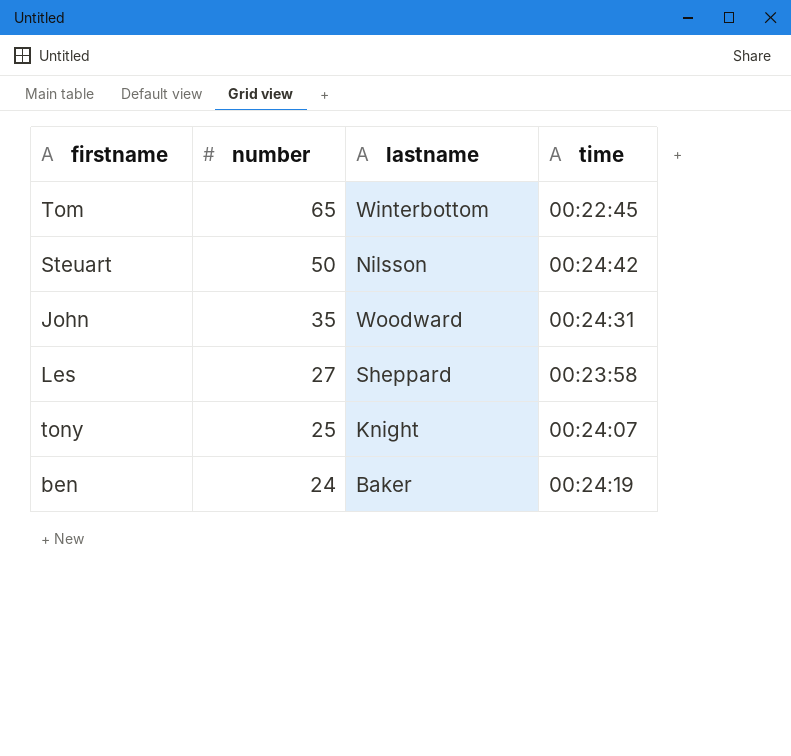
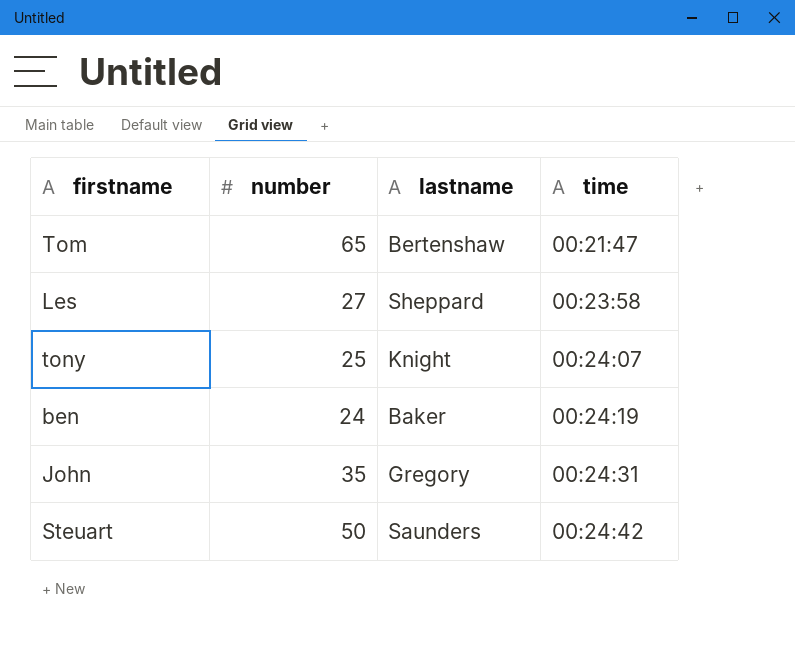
row order: number descending -> time ascending
Tom | lastname: Winterbottom -> Bertenshaw
Tom | time: 00:22:45 -> 00:21:47
John | lastname: Woodward -> Gregory
Steuart | lastname: Nilsson -> Saunders

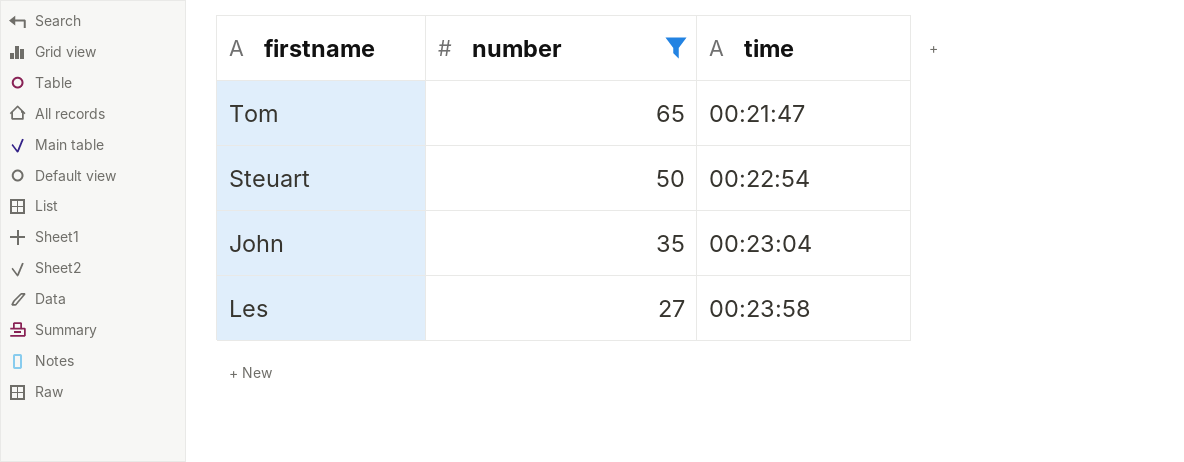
filter: none -> number >= 27
row order: time ascending -> number descending
column lastname | position: 3 -> none
Steuart | time: 00:24:42 -> 00:22:54
John | time: 00:24:31 -> 00:23:04

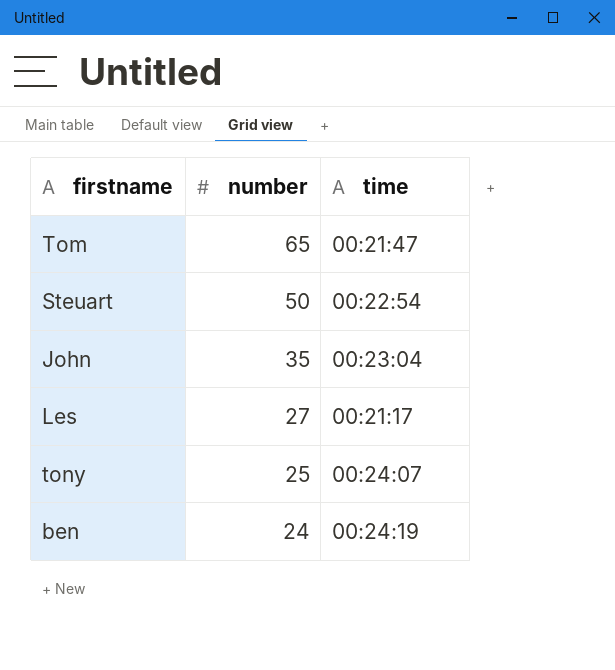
filter: number >= 27 -> none
Les | time: 00:23:58 -> 00:21:17

